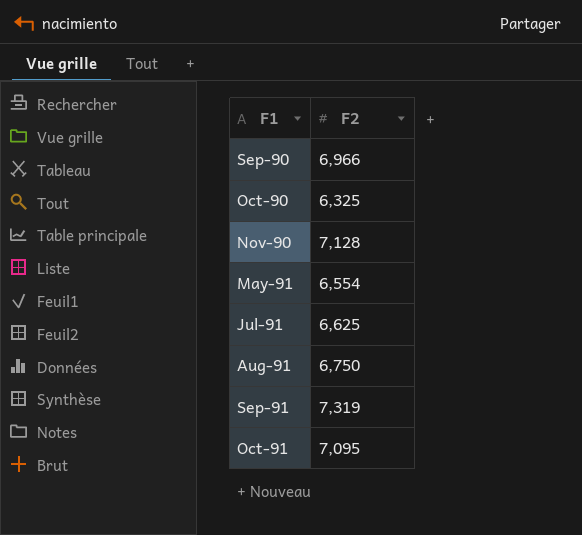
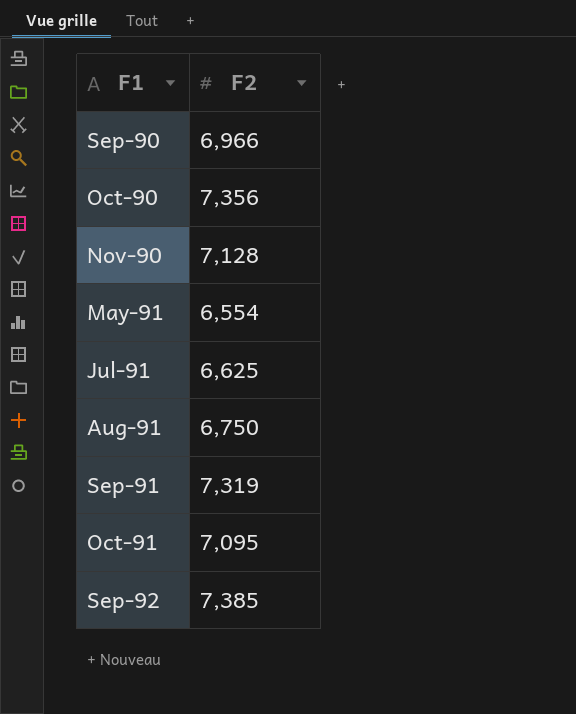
Oct-90 | F2: 6,325 -> 7,356
row Sep-92: none -> 7,385

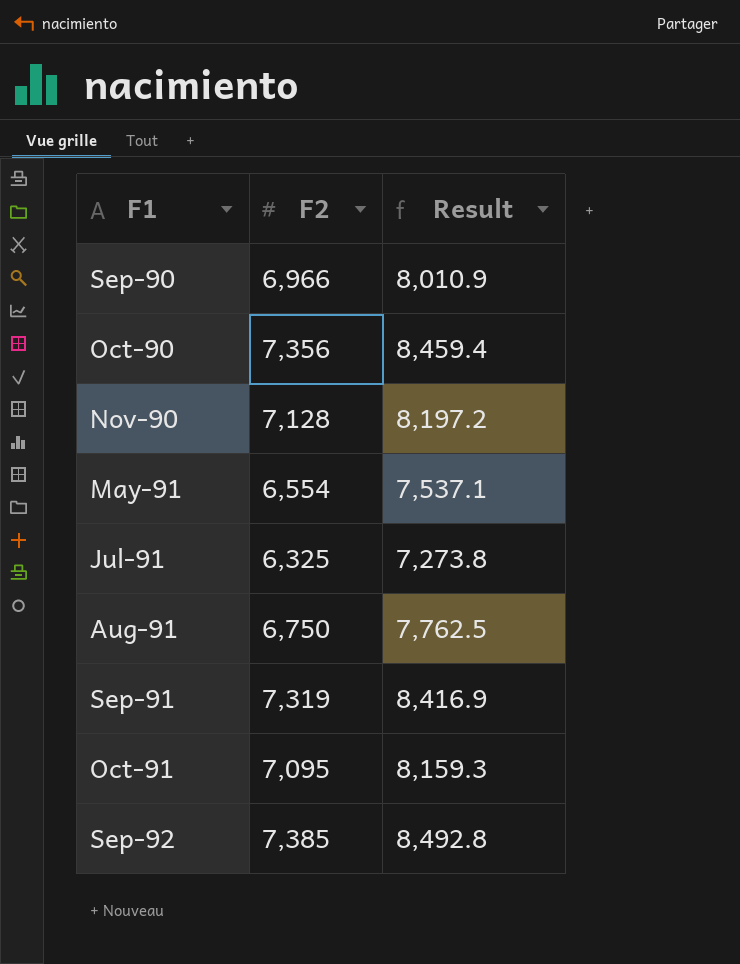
column Result | formula: none -> [F2] * 1.15
Jul-91 | F2: 6,625 -> 6,325

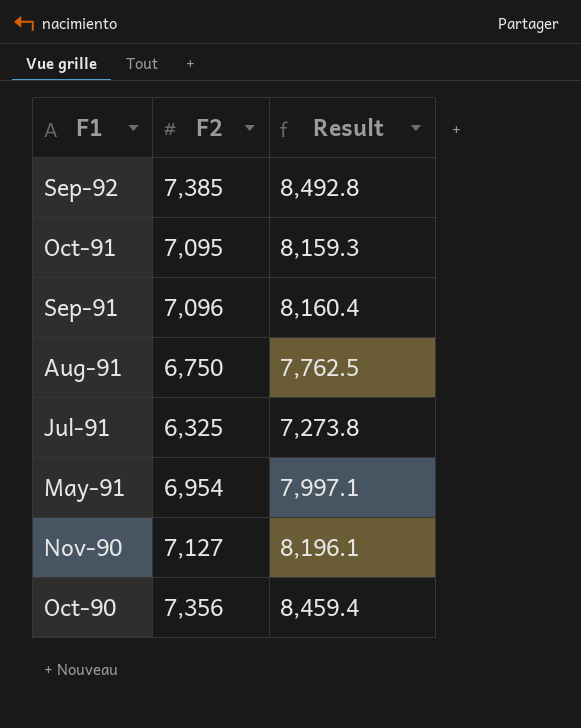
row order: F1 ascending -> F1 descending
row Sep-90: 6,966 | 8,010.9 -> none
Sep-91 | F2: 7,319 -> 7,096
Sep-91 | Result: 8,416.9 -> 8,160.4
May-91 | F2: 6,554 -> 6,954
May-91 | Result: 7,537.1 -> 7,997.1
Nov-90 | F2: 7,128 -> 7,127
Nov-90 | Result: 8,197.2 -> 8,196.1

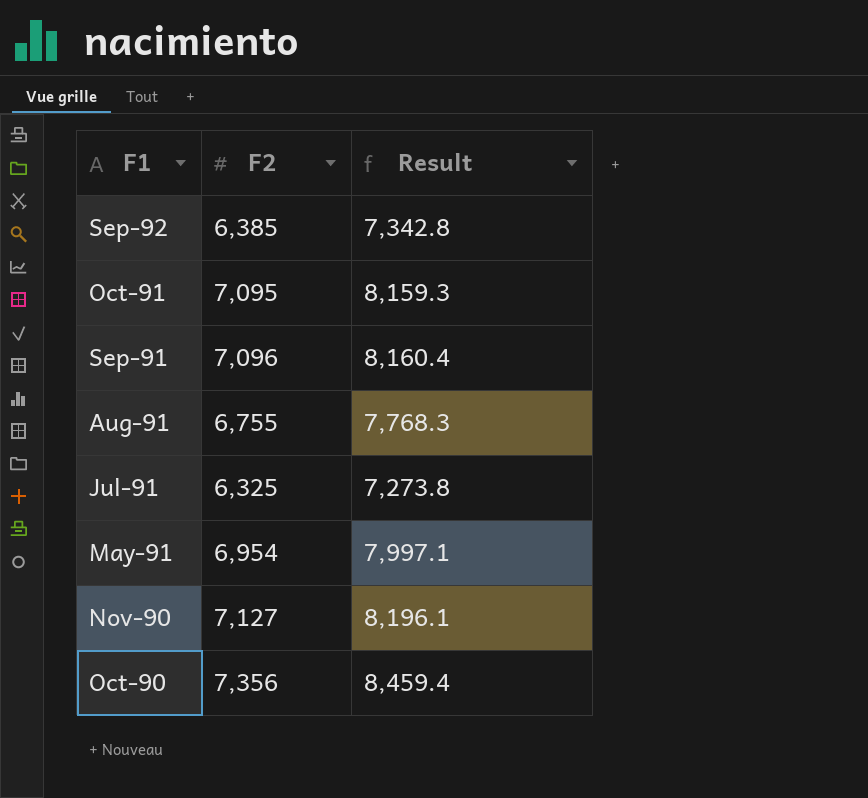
Sep-92 | F2: 7,385 -> 6,385
Sep-92 | Result: 8,492.8 -> 7,342.8
Aug-91 | F2: 6,750 -> 6,755
Aug-91 | Result: 7,762.5 -> 7,768.3

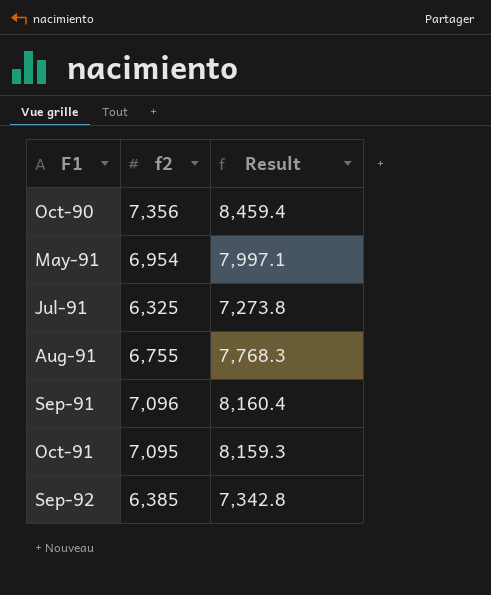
row order: F1 descending -> F1 ascending
column name: F2 -> f2
row Nov-90: 7,127 | 8,196.1 -> none

